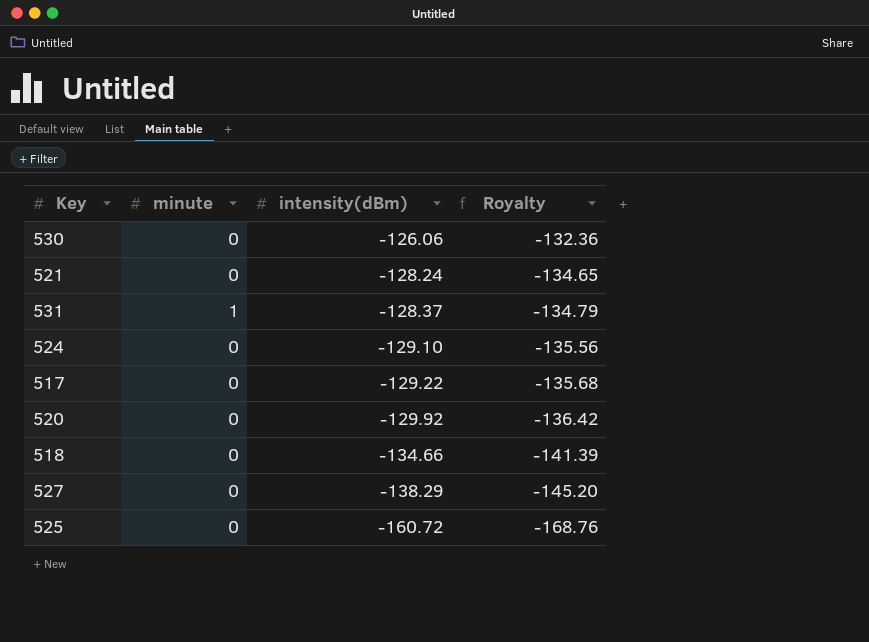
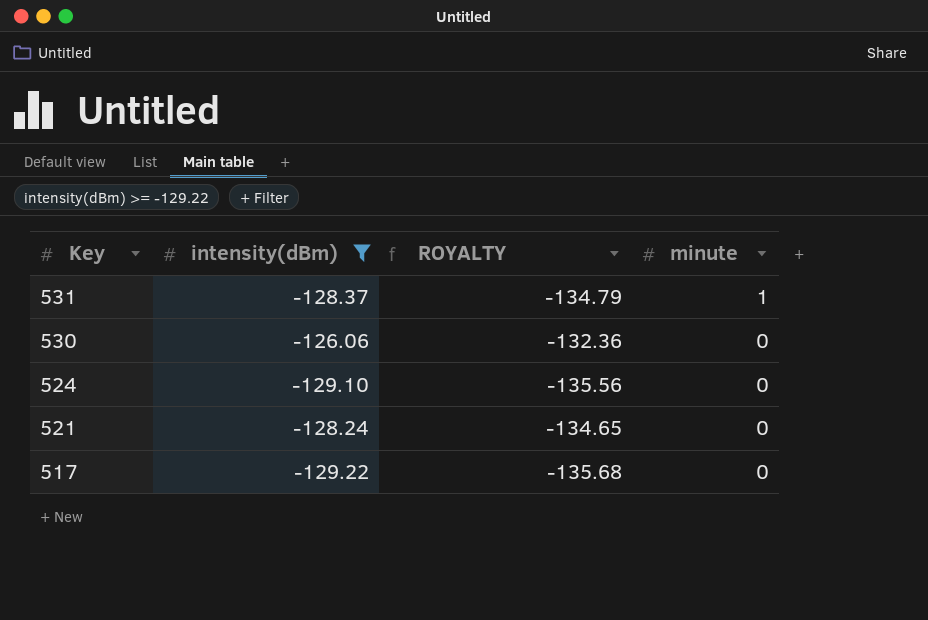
filter: none -> intensity(dBm) >= -129.22
row order: intensity(dBm) descending -> Key descending
column name: Royalty -> ROYALTY
column minute | position: 2 -> 4

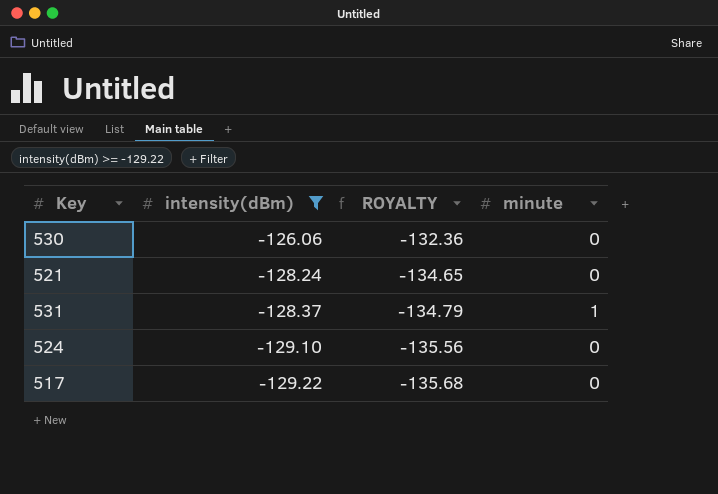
row order: Key descending -> intensity(dBm) descending

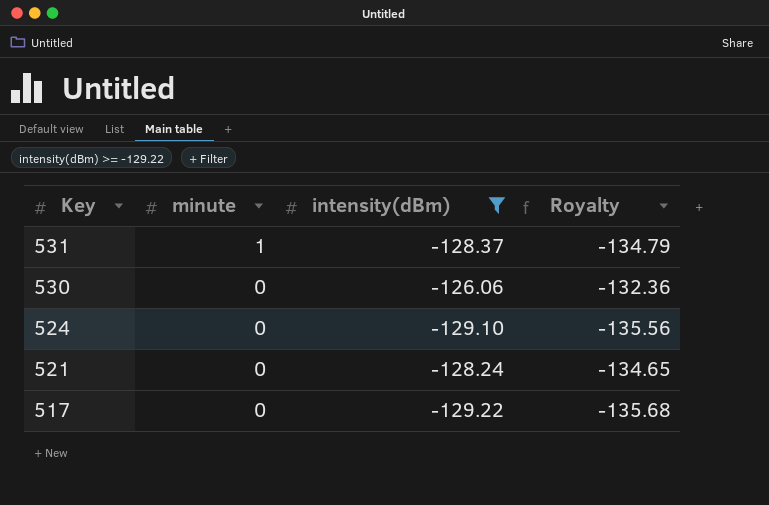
row order: intensity(dBm) descending -> Key descending
column minute | position: 4 -> 2
column name: ROYALTY -> Royalty

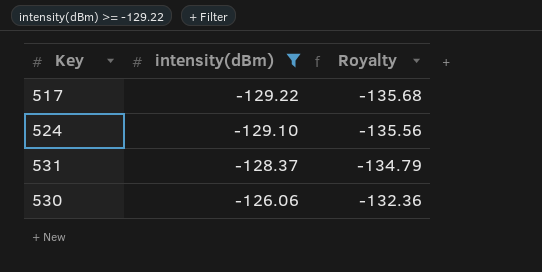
row order: Key descending -> intensity(dBm) ascending
column minute | position: 2 -> none
row 521: 0 | -128.24 | -134.65 -> none

